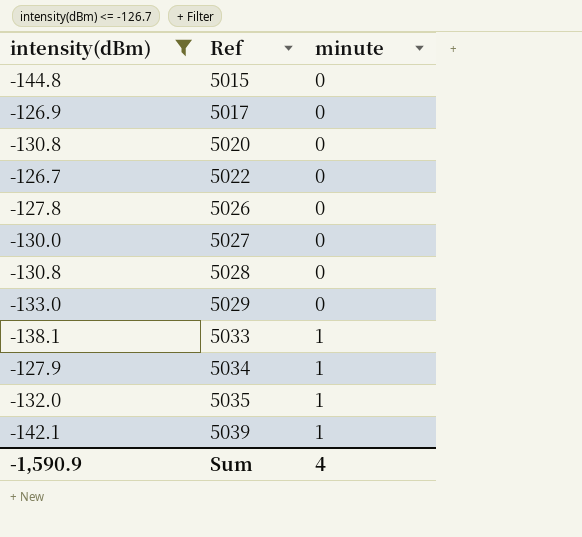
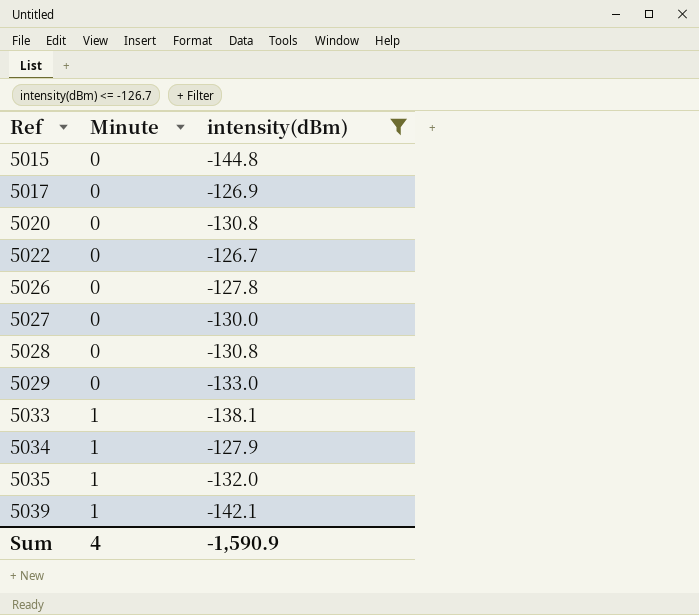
column name: minute -> Minute
column intensity(dBm) | position: 1 -> 3

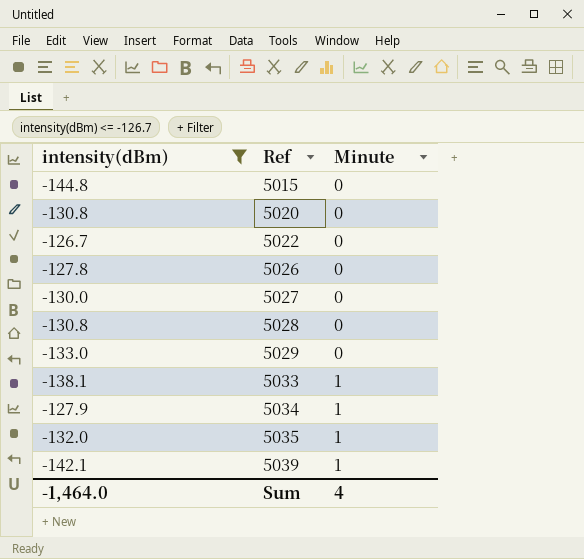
column intensity(dBm) | position: 3 -> 1
row 5017: 0 | -126.9 -> none
Sum | intensity(dBm): -1,590.9 -> -1,464.0

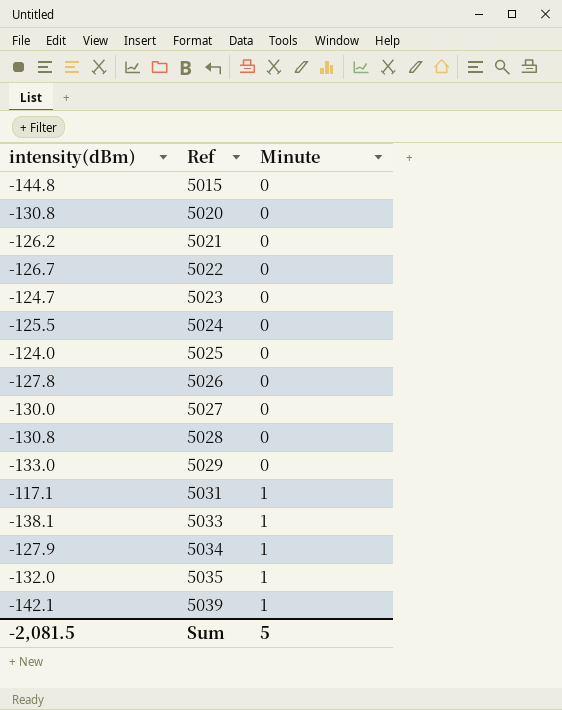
filter: intensity(dBm) <= -126.7 -> none
Sum | intensity(dBm): -1,464.0 -> -2,081.5
Sum | Minute: 4 -> 5

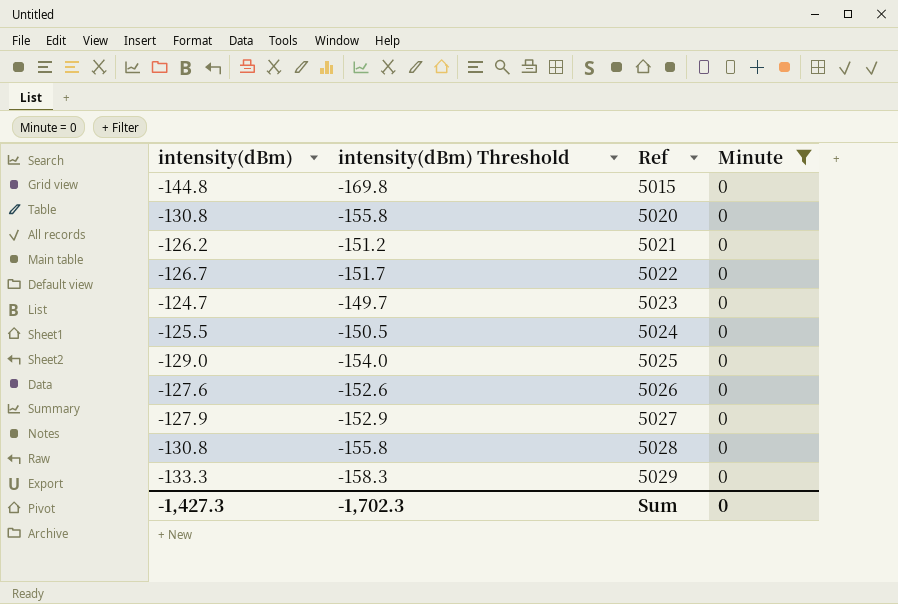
filter: none -> Minute = 0
column intensity(dBm) Threshold | formula: none -> [intensity(dBm)] - 25
5025 | intensity(dBm): -124.0 -> -129.0
5026 | intensity(dBm): -127.8 -> -127.6
5027 | intensity(dBm): -130.0 -> -127.9
5029 | intensity(dBm): -133.0 -> -133.3
Sum | intensity(dBm): -2,081.5 -> -1,427.3
Sum | Minute: 5 -> 0

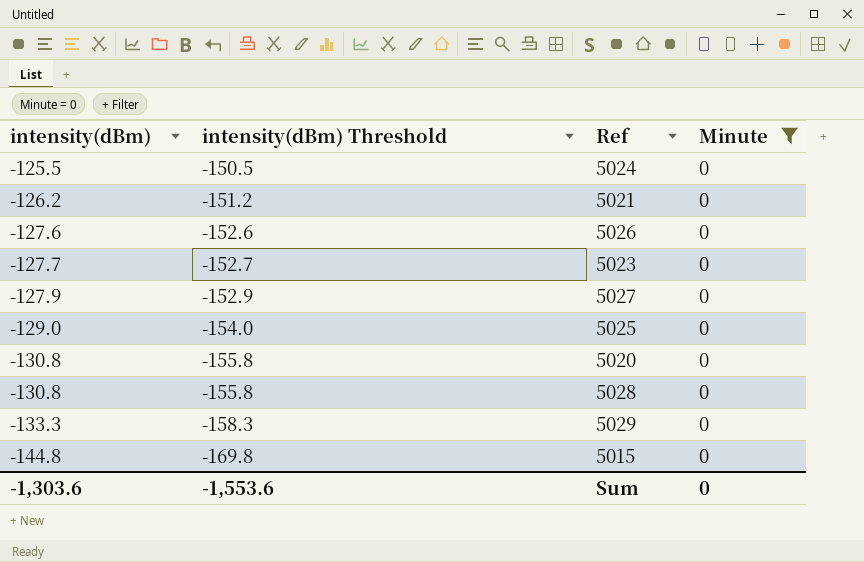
row order: Ref ascending -> intensity(dBm) descending
row 5022: -126.7 | -151.7 | 0 -> none
5023 | intensity(dBm): -124.7 -> -127.7
5023 | intensity(dBm) Threshold: -149.7 -> -152.7
Sum | intensity(dBm): -1,427.3 -> -1,303.6
Sum | intensity(dBm) Threshold: -1,702.3 -> -1,553.6

